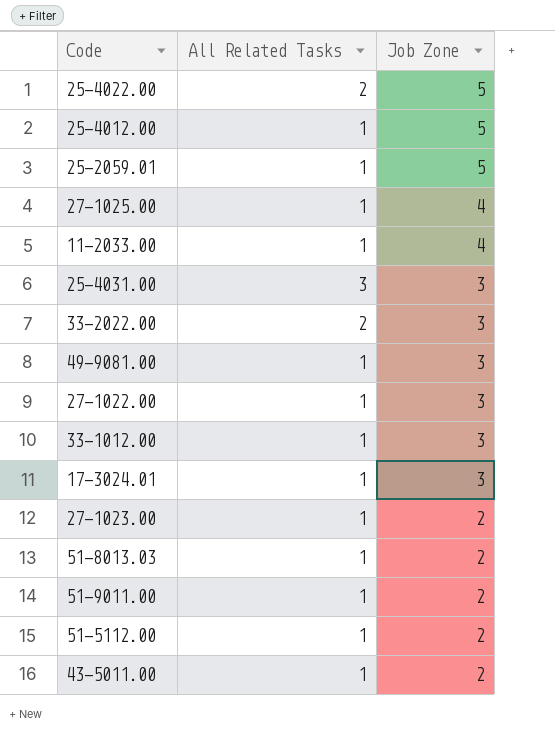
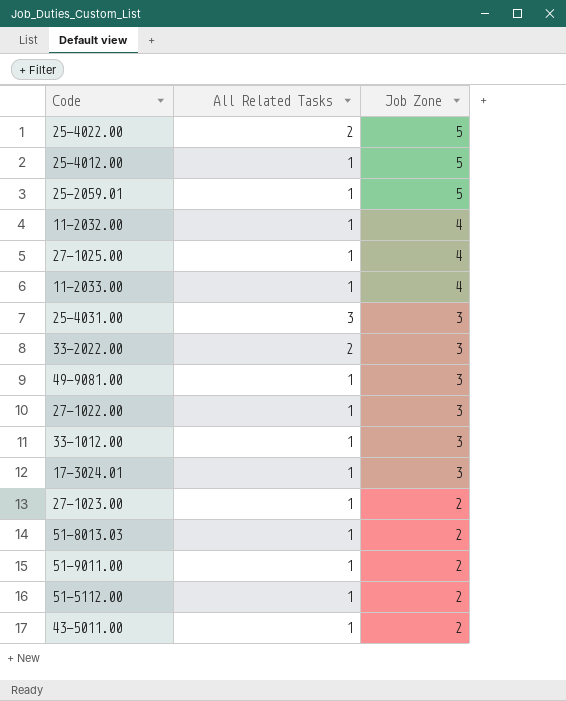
row 11-2032.00: none -> 1 | 4

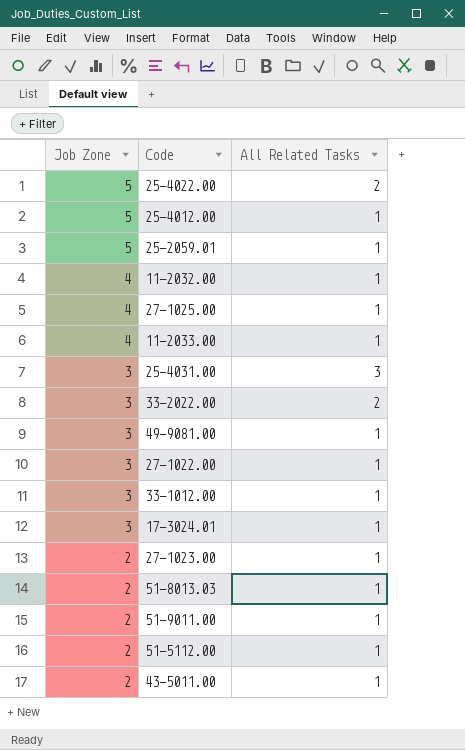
column Job Zone | position: 3 -> 1

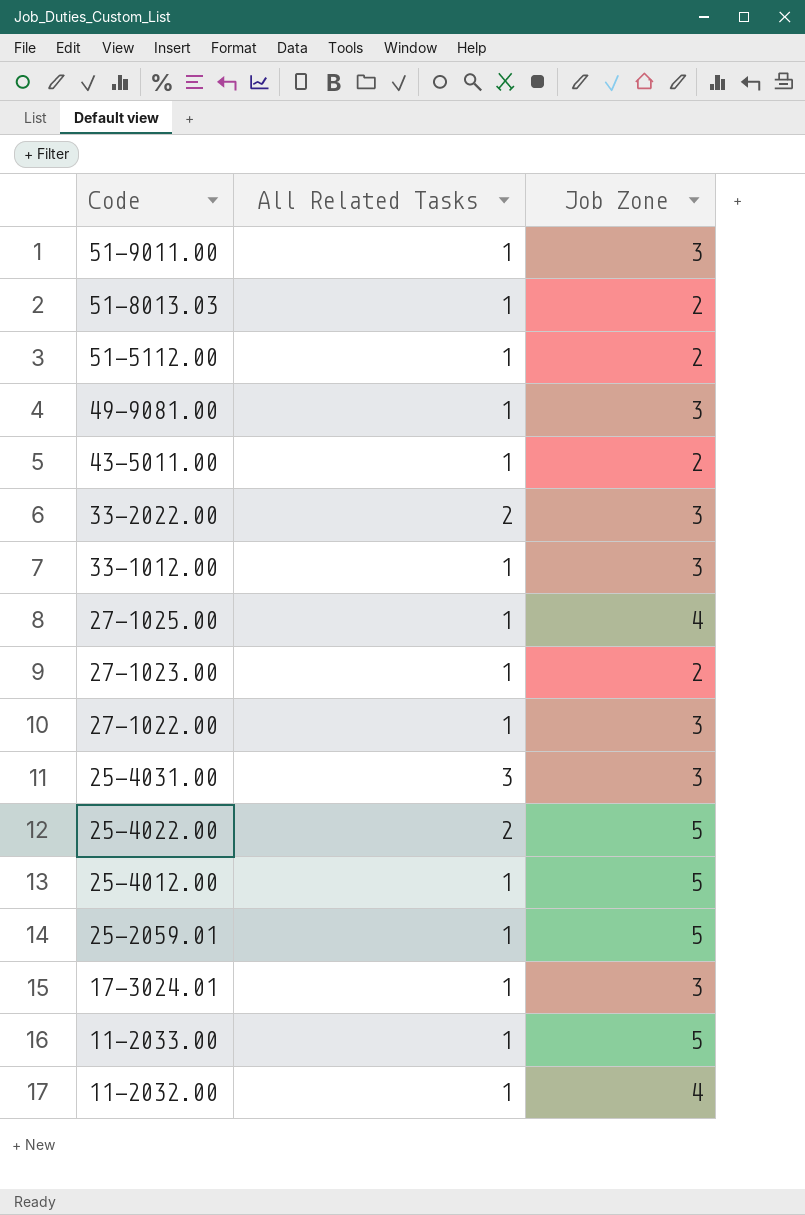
row order: Job Zone descending -> Code descending
column Job Zone | position: 1 -> 3
51-9011.00 | Job Zone: 2 -> 3
11-2033.00 | Job Zone: 4 -> 5

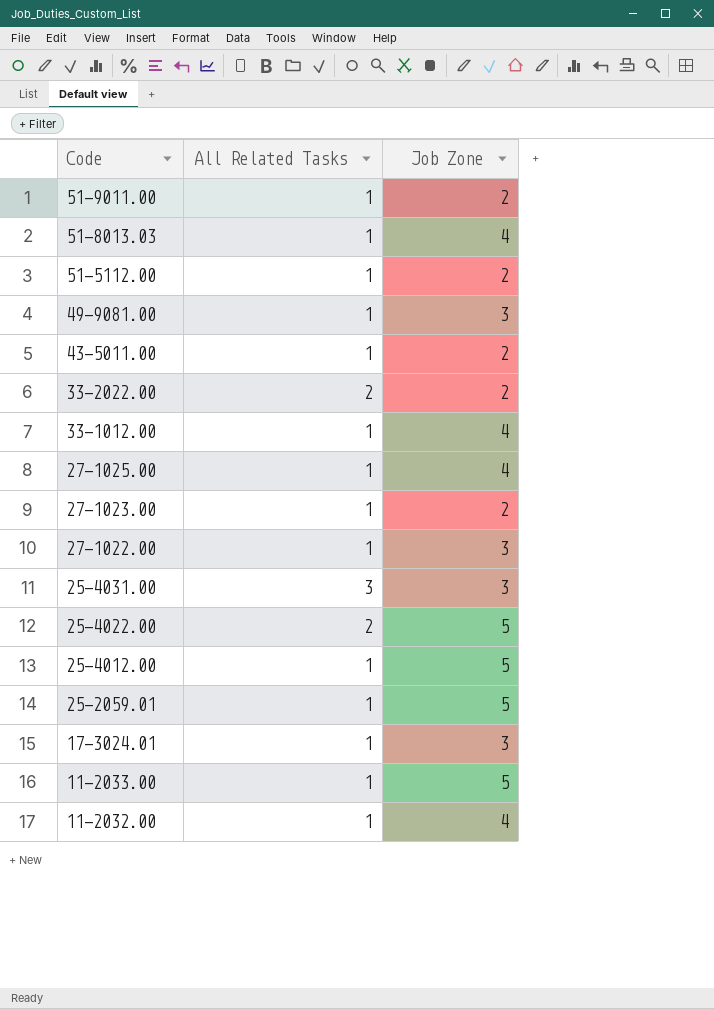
51-9011.00 | Job Zone: 3 -> 2
51-8013.03 | Job Zone: 2 -> 4
33-2022.00 | Job Zone: 3 -> 2
33-1012.00 | Job Zone: 3 -> 4

